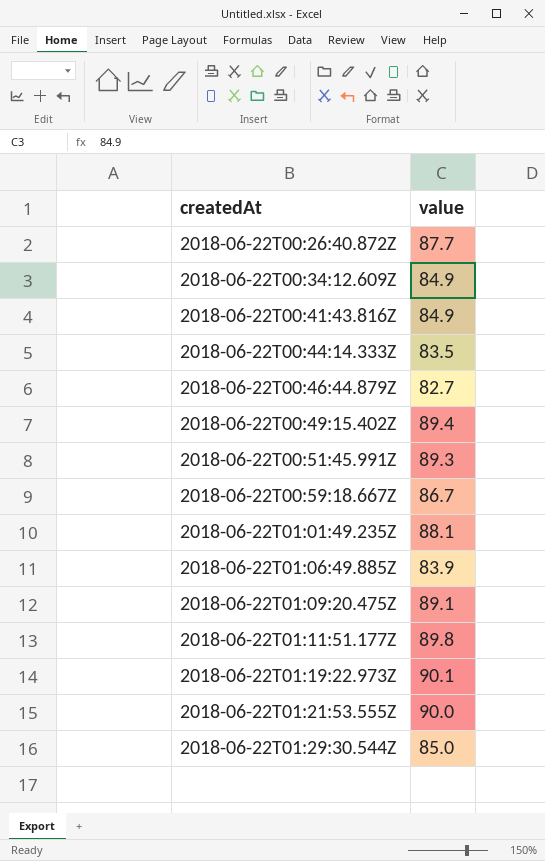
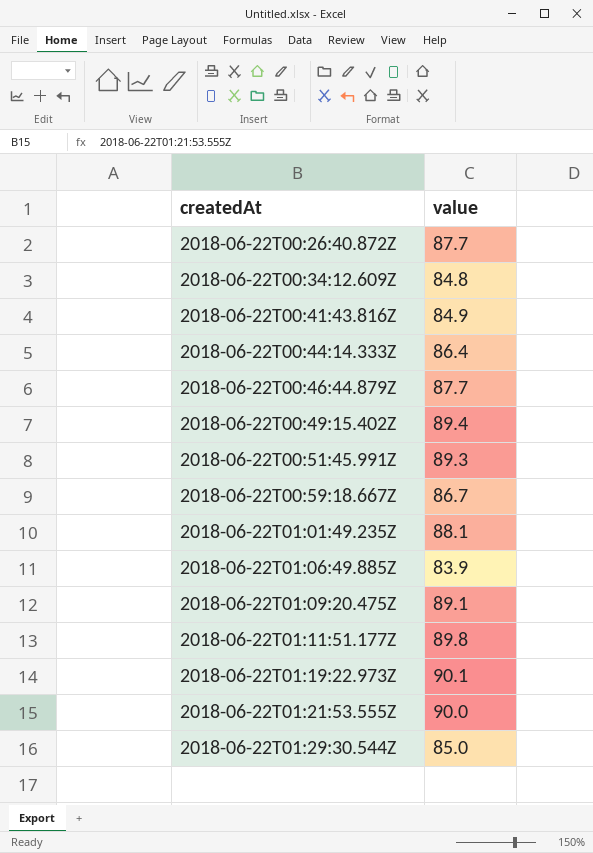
2018-06-22T00:34:12.609Z | value: 84.9 -> 84.8
2018-06-22T00:44:14.333Z | value: 83.5 -> 86.4
2018-06-22T00:46:44.879Z | value: 82.7 -> 87.7

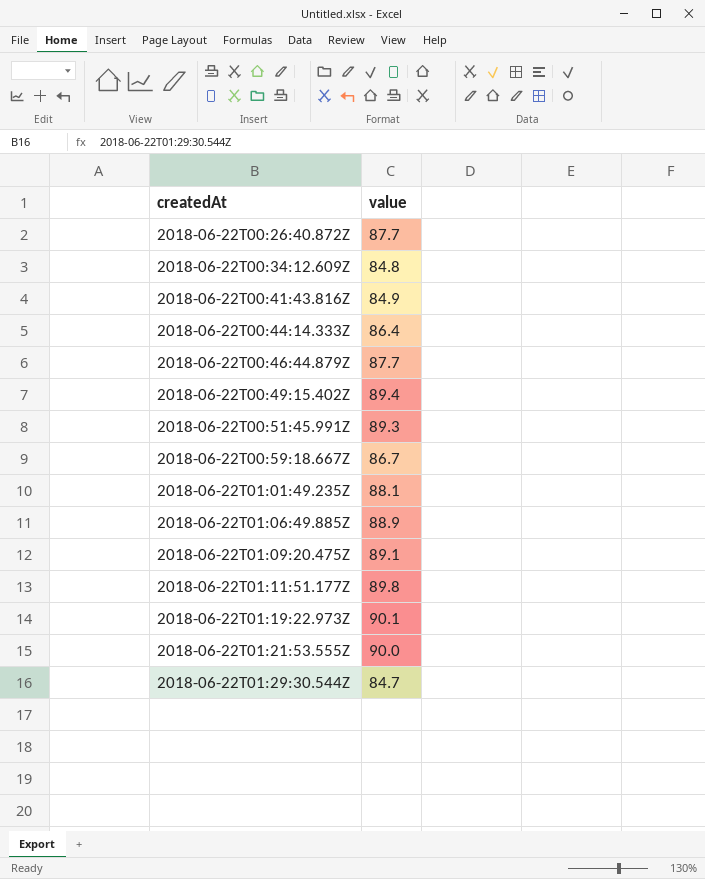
2018-06-22T01:06:49.885Z | value: 83.9 -> 88.9
2018-06-22T01:29:30.544Z | value: 85.0 -> 84.7

